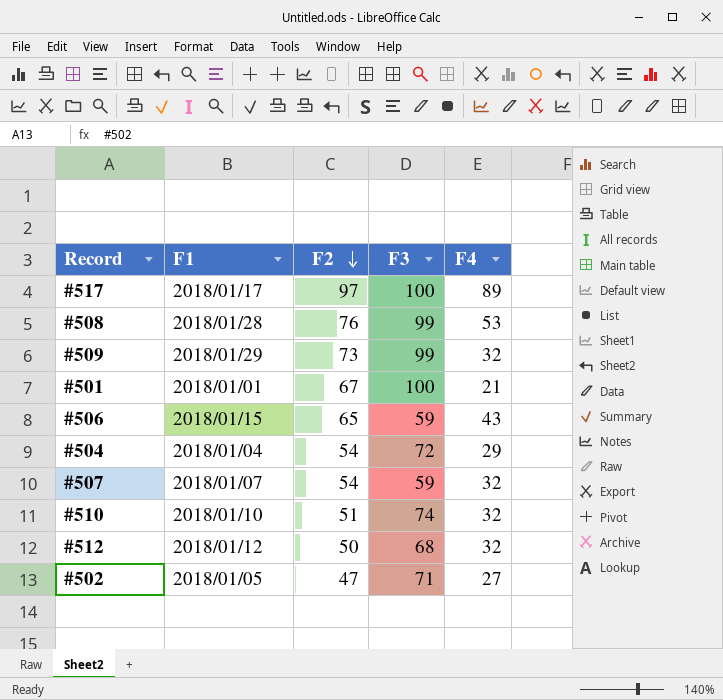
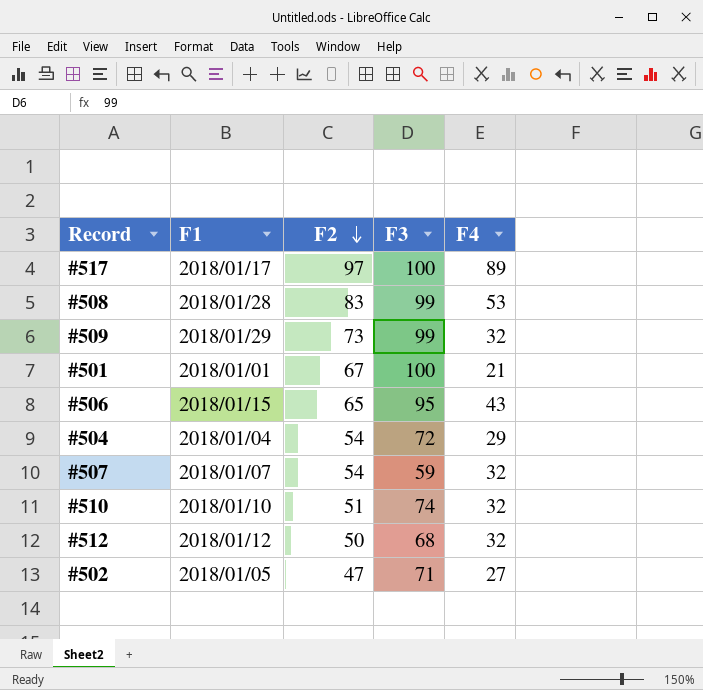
#508 | F2: 76 -> 83
#506 | F3: 59 -> 95

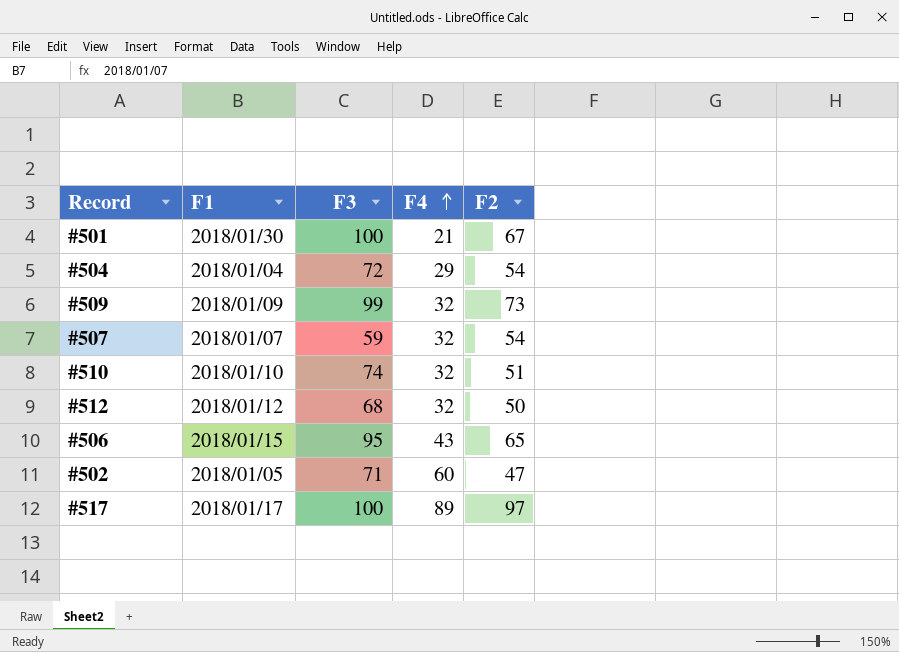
row order: F2 descending -> F4 ascending
column F2 | position: 3 -> 5
row #508: 2018/01/28 | 83 | 99 | 53 -> none
#501 | F1: 2018/01/01 -> 2018/01/30
#509 | F1: 2018/01/29 -> 2018/01/09
#502 | F4: 27 -> 60

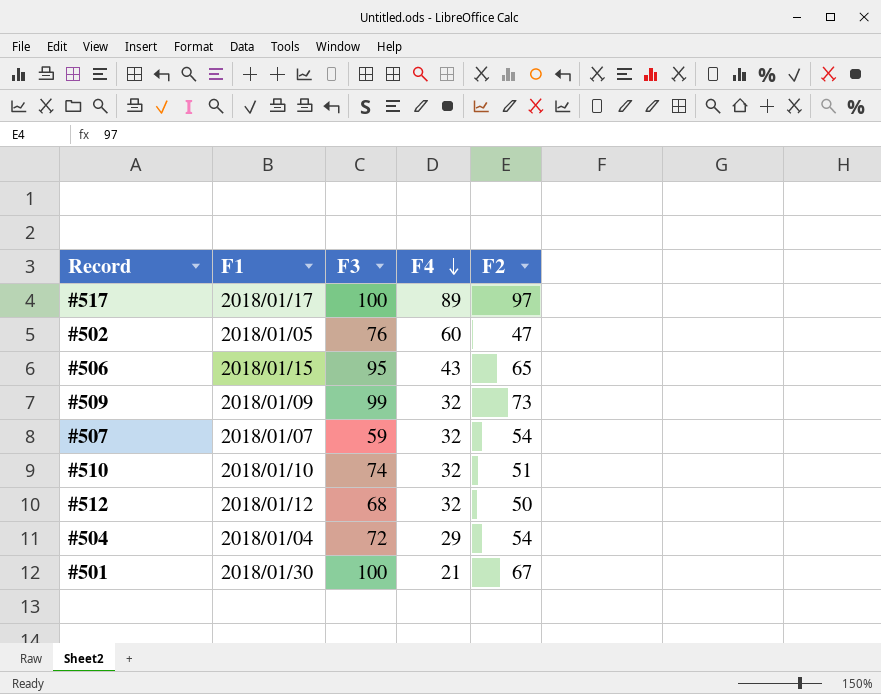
row order: F4 ascending -> F4 descending
#502 | F3: 71 -> 76

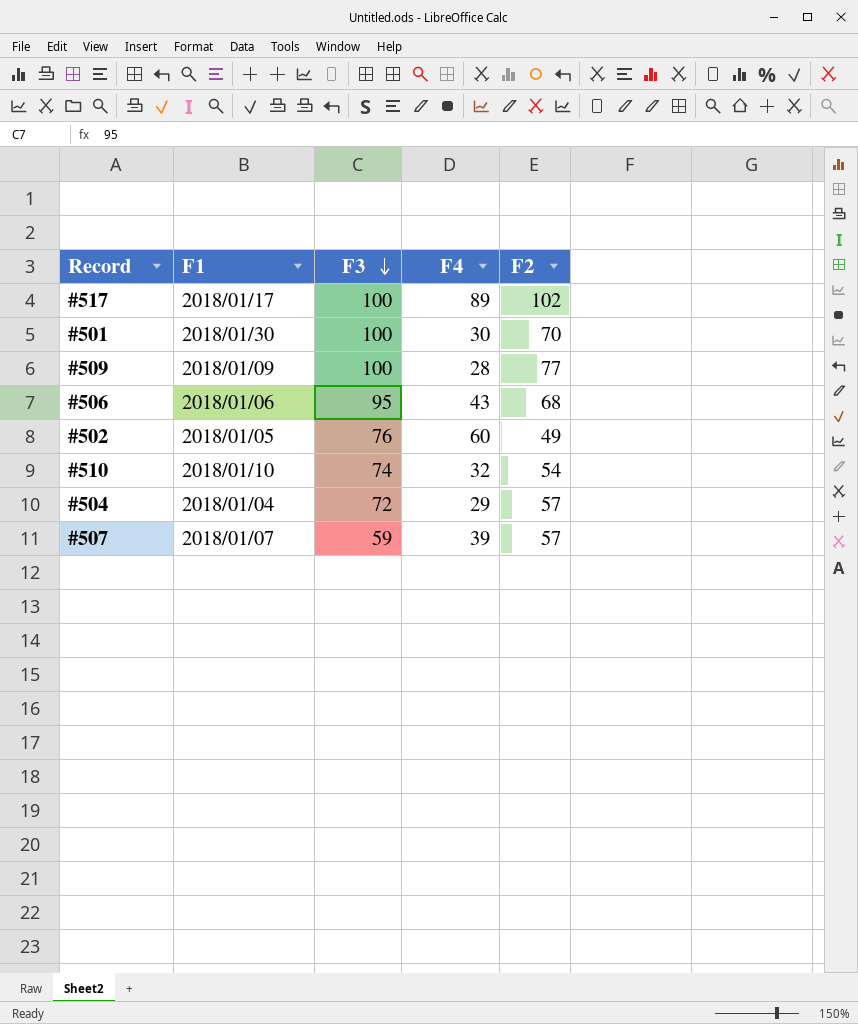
row order: F4 descending -> F3 descending
row #512: 2018/01/12 | 68 | 32 | 50 -> none
#517 | F2: 97 -> 102
#501 | F4: 21 -> 30
#501 | F2: 67 -> 70
#509 | F3: 99 -> 100
#509 | F4: 32 -> 28
#509 | F2: 73 -> 77
#506 | F1: 2018/01/15 -> 2018/01/06
#506 | F2: 65 -> 68
#502 | F2: 47 -> 49
#510 | F2: 51 -> 54
#504 | F2: 54 -> 57
#507 | F4: 32 -> 39
#507 | F2: 54 -> 57

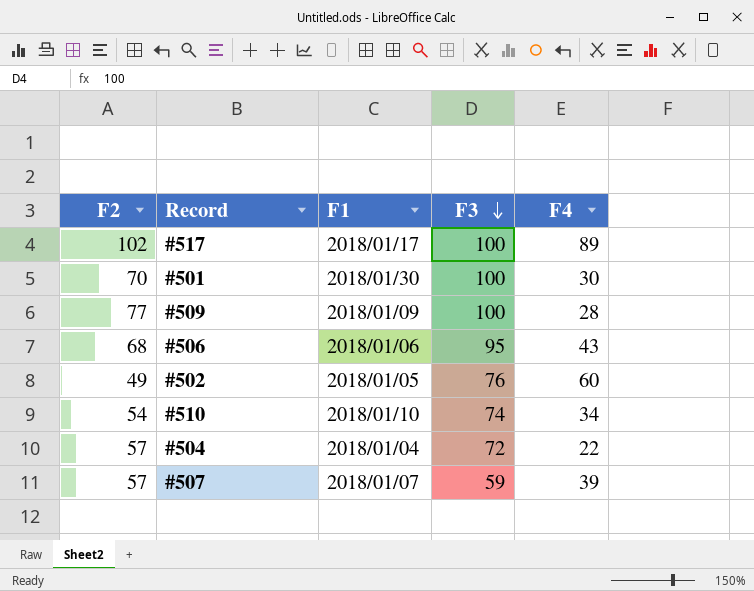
column F2 | position: 5 -> 1
#510 | F4: 32 -> 34
#504 | F4: 29 -> 22

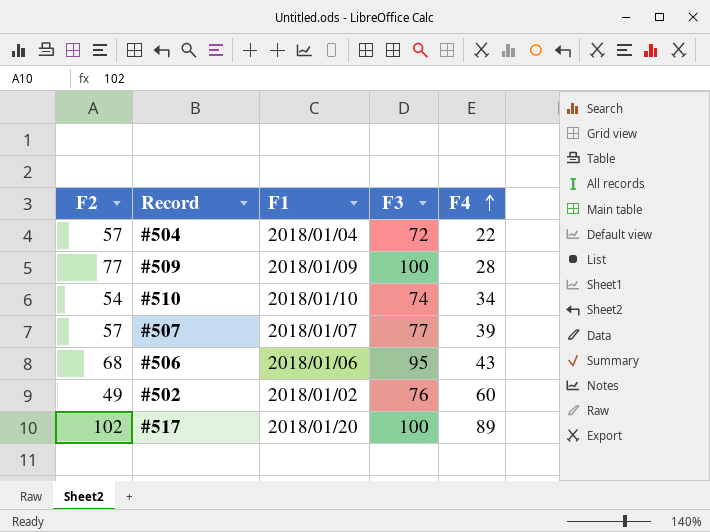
row order: F3 descending -> F4 ascending
row #501: 70 | 2018/01/30 | 100 | 30 -> none
#507 | F3: 59 -> 77
#502 | F1: 2018/01/05 -> 2018/01/02
#517 | F1: 2018/01/17 -> 2018/01/20

